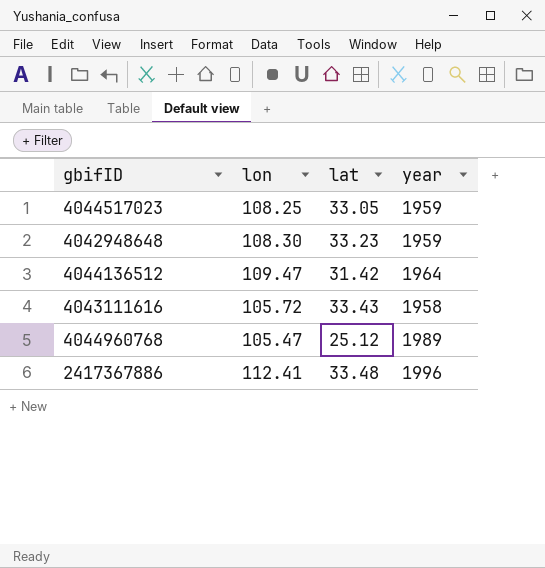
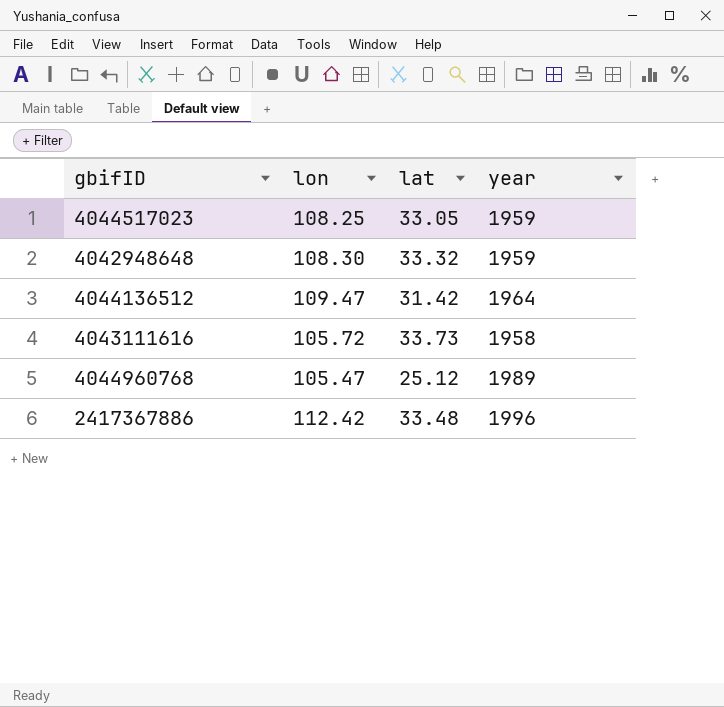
4042948648 | lat: 33.23 -> 33.32
4043111616 | lat: 33.43 -> 33.73
2417367886 | lon: 112.41 -> 112.42

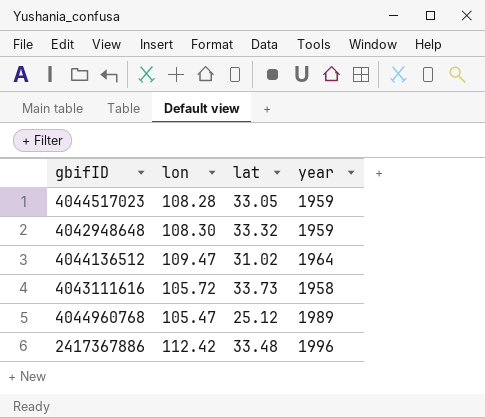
4044517023 | lon: 108.25 -> 108.28
4044136512 | lat: 31.42 -> 31.02

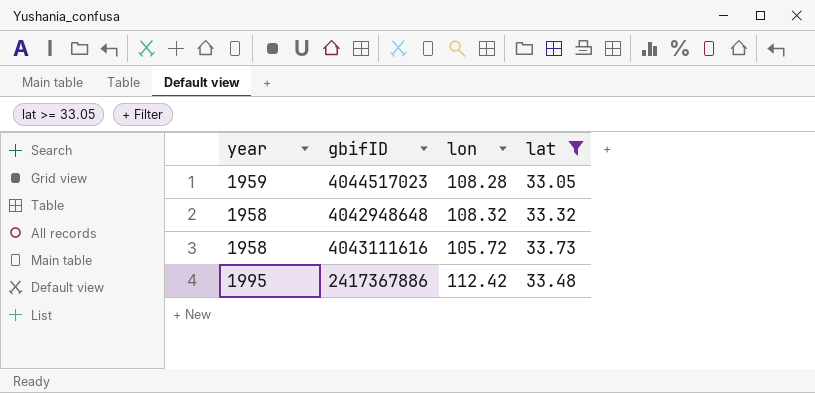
filter: none -> lat >= 33.05
column year | position: 4 -> 1
4042948648 | year: 1959 -> 1958
4042948648 | lon: 108.30 -> 108.32
2417367886 | year: 1996 -> 1995

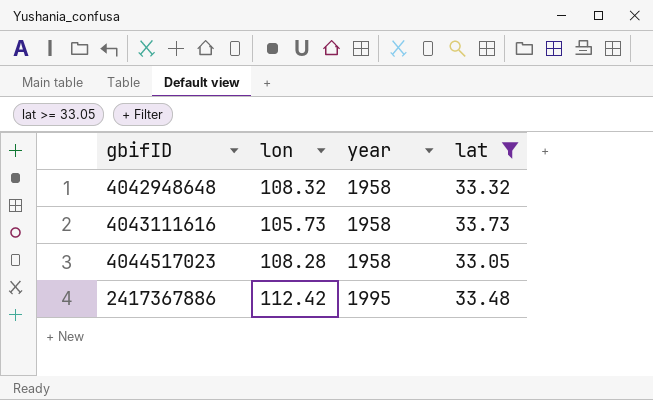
row order: none -> year ascending
column year | position: 1 -> 3
4043111616 | lon: 105.72 -> 105.73
4044517023 | year: 1959 -> 1958

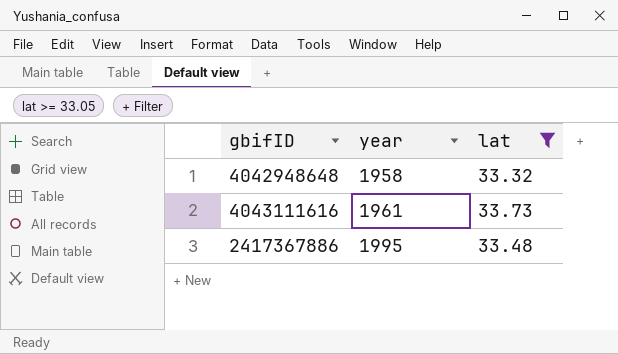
column lon | position: 2 -> none
row 4044517023: 108.28 | 1958 | 33.05 -> none
4043111616 | year: 1958 -> 1961

